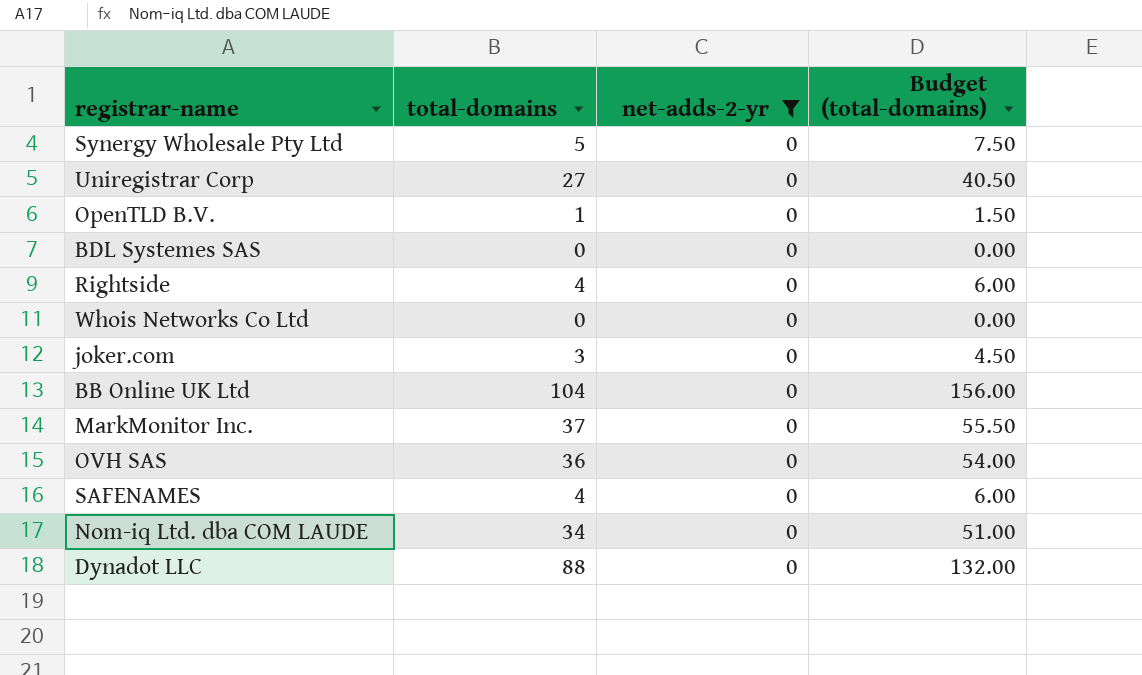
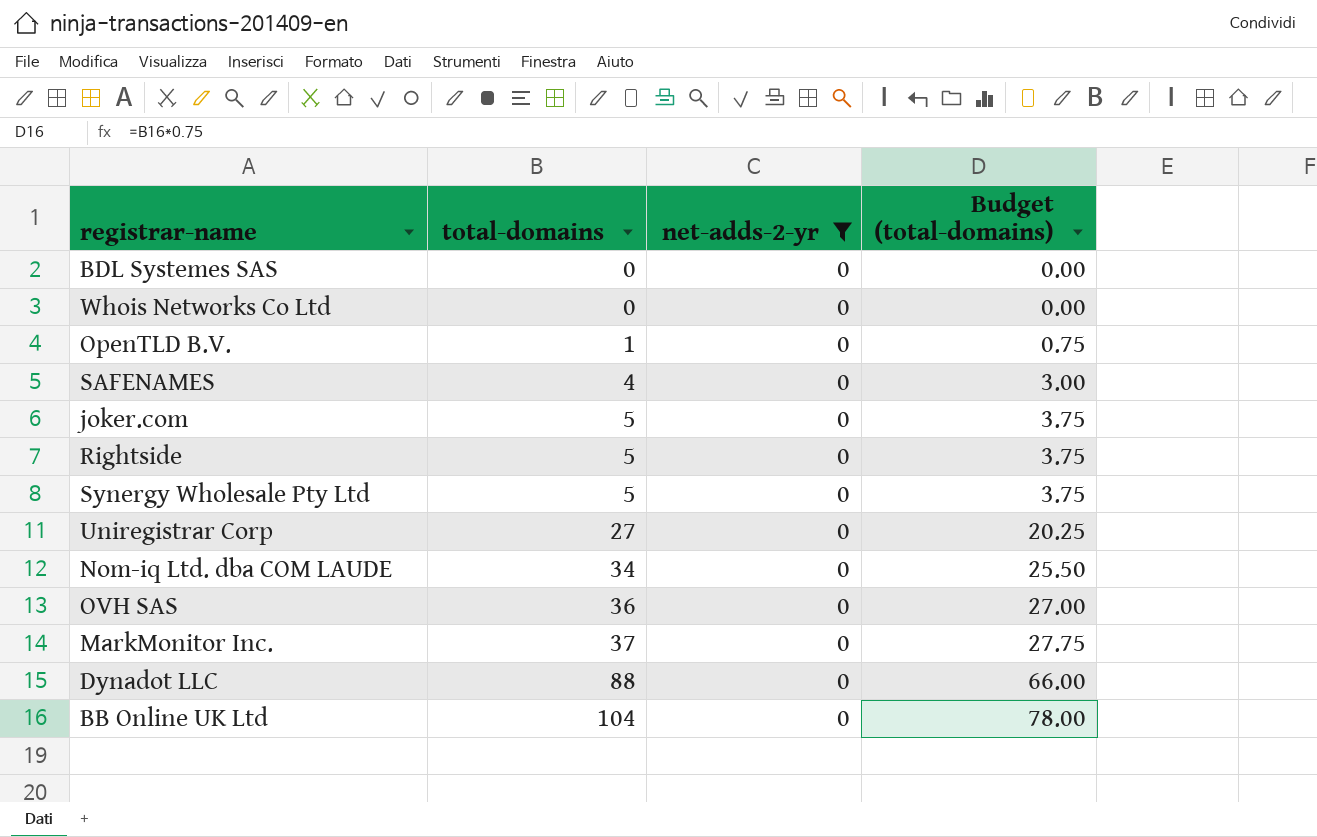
row order: none -> total-domains ascending
column Budget (total-domains) | formula: [total-domains] * 1.5 -> [total-domains] * 0.75
joker.com | total-domains: 3 -> 5
Rightside | total-domains: 4 -> 5

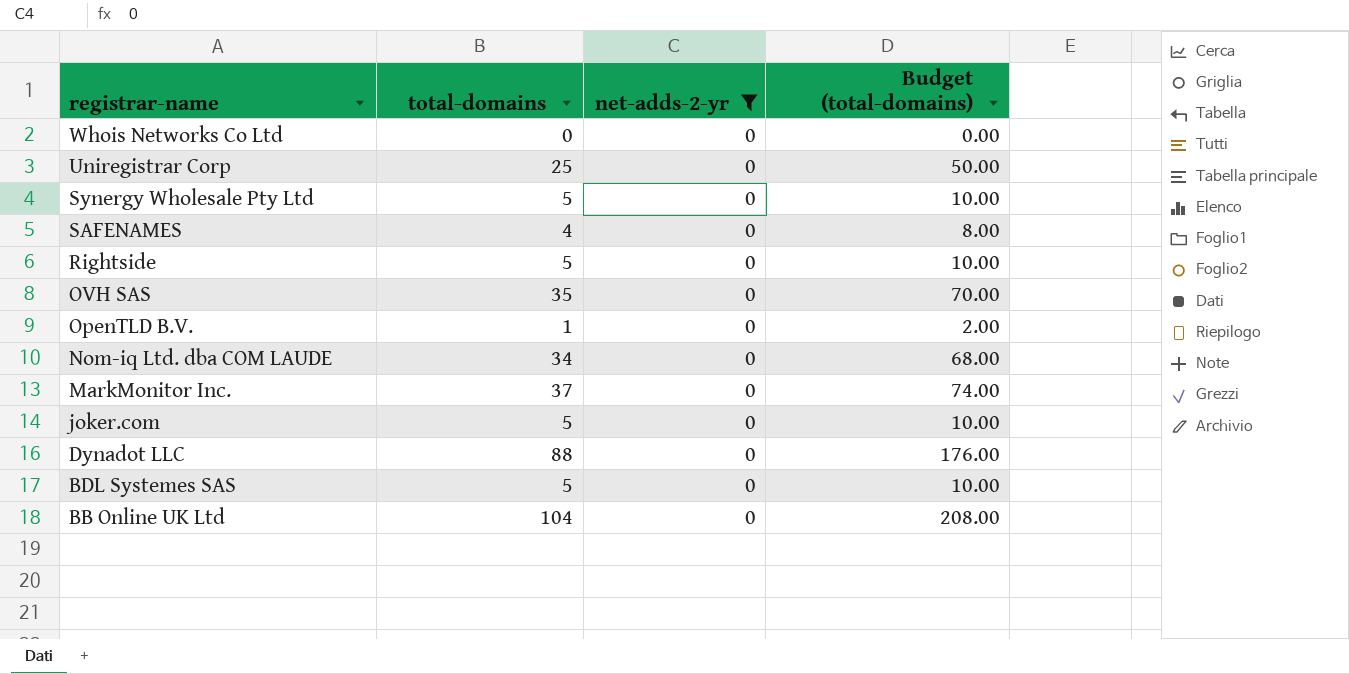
row order: total-domains ascending -> registrar-name descending
column Budget (total-domains) | formula: [total-domains] * 0.75 -> [total-domains] * 2
Uniregistrar Corp | total-domains: 27 -> 25
OVH SAS | total-domains: 36 -> 35
BDL Systemes SAS | total-domains: 0 -> 5

